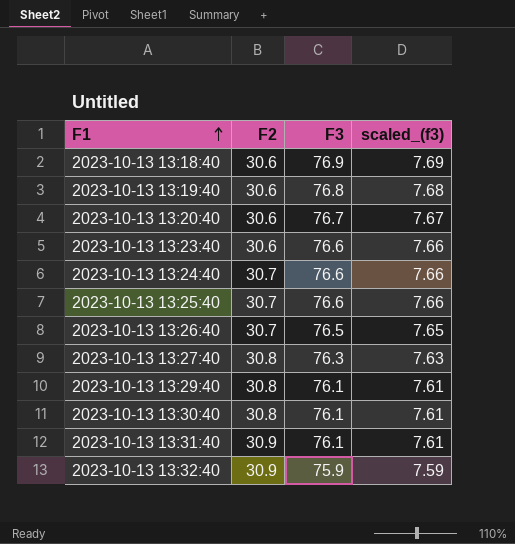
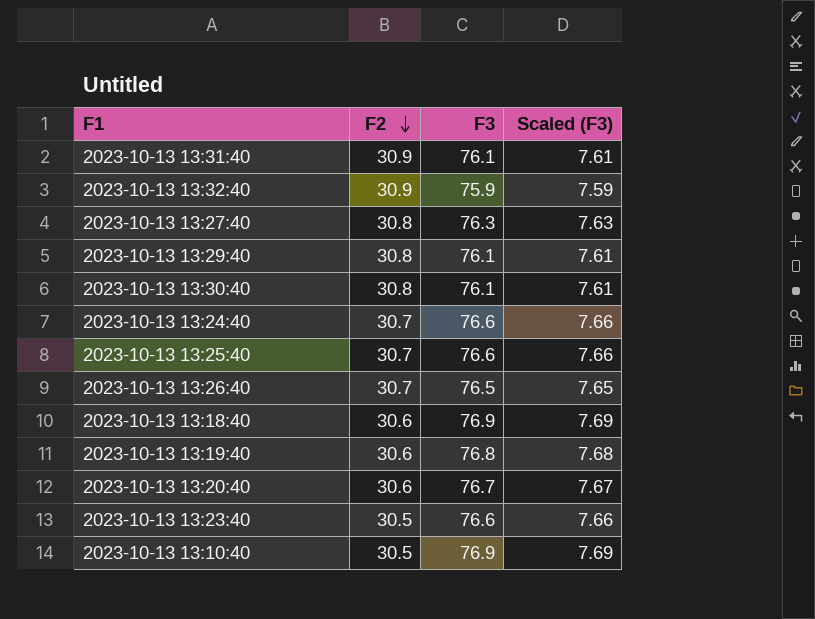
row order: F1 ascending -> F2 descending
column name: scaled_(f3) -> Scaled (F3)
2023-10-13 13:23:40 | F2: 30.6 -> 30.5
row 2023-10-13 13:10:40: none -> 30.5 | 76.9 | 7.69

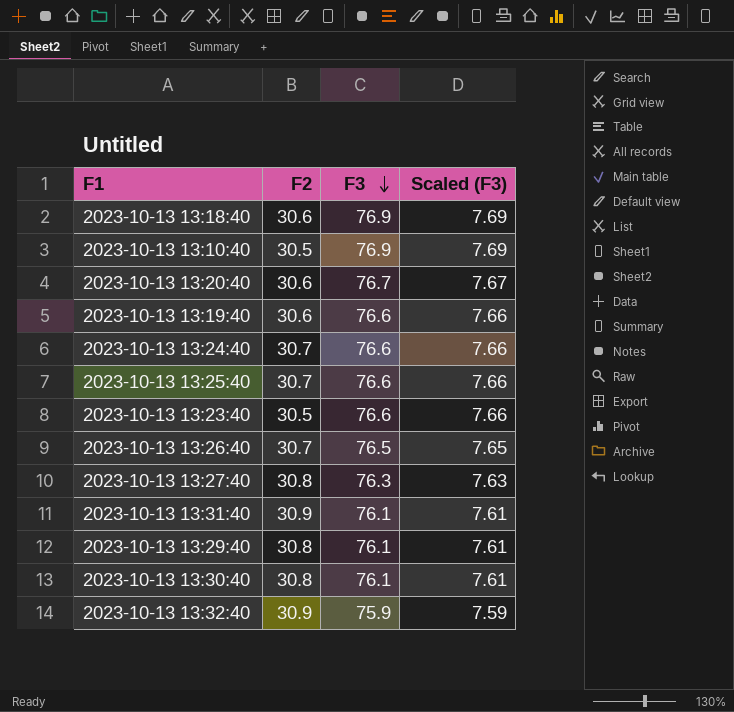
row order: F2 descending -> F3 descending
2023-10-13 13:19:40 | F3: 76.8 -> 76.6
2023-10-13 13:19:40 | Scaled (F3): 7.68 -> 7.66

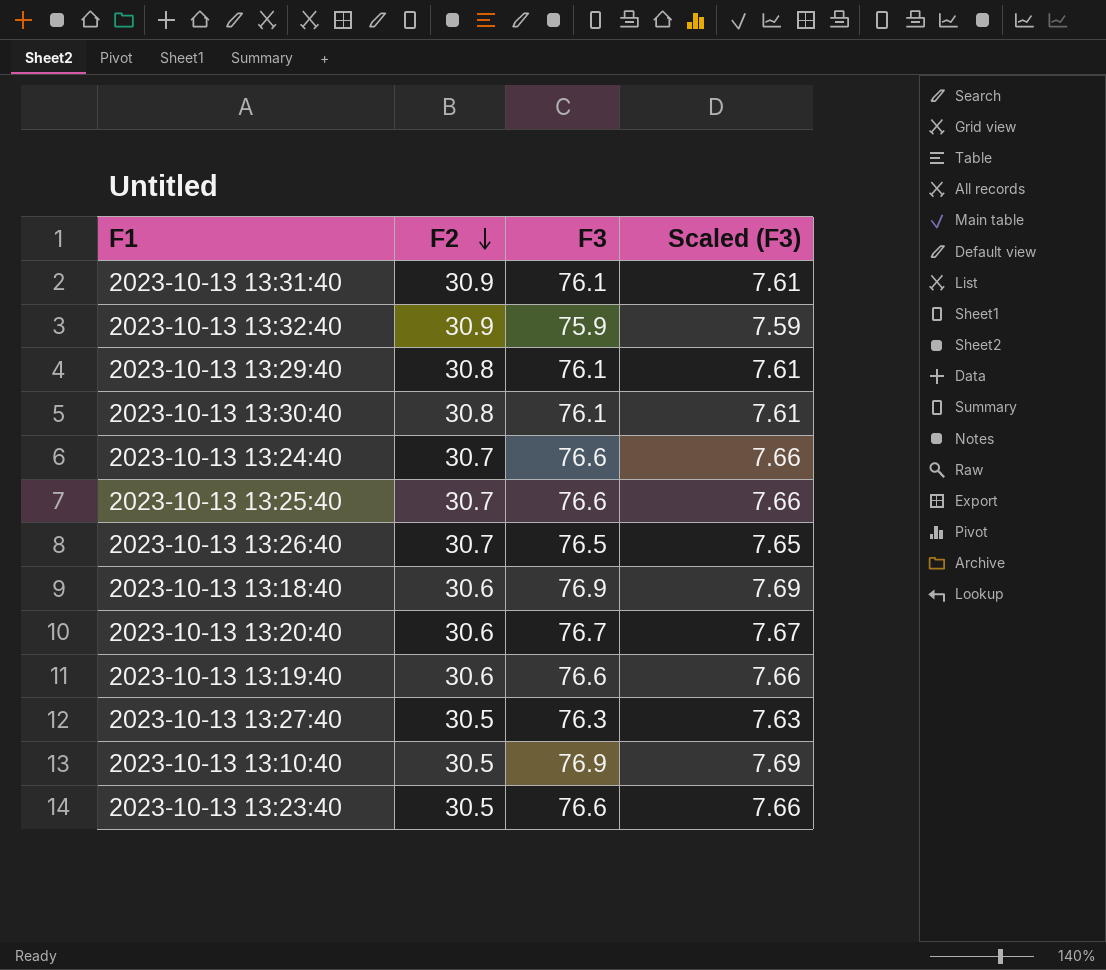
row order: F3 descending -> F2 descending
2023-10-13 13:27:40 | F2: 30.8 -> 30.5

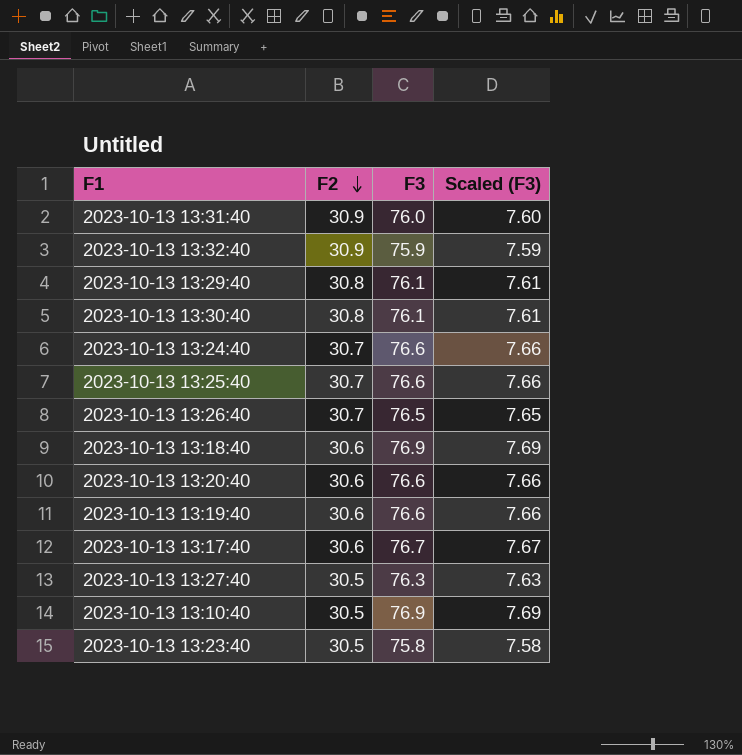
2023-10-13 13:31:40 | F3: 76.1 -> 76.0
2023-10-13 13:31:40 | Scaled (F3): 7.61 -> 7.60
2023-10-13 13:20:40 | F3: 76.7 -> 76.6
2023-10-13 13:20:40 | Scaled (F3): 7.67 -> 7.66
row 2023-10-13 13:17:40: none -> 30.6 | 76.7 | 7.67
2023-10-13 13:23:40 | F3: 76.6 -> 75.8
2023-10-13 13:23:40 | Scaled (F3): 7.66 -> 7.58

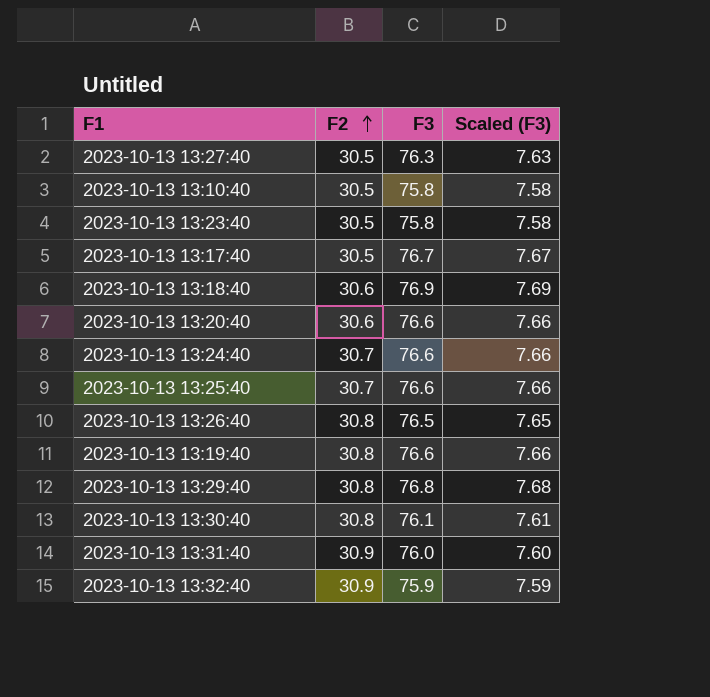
row order: F2 descending -> F2 ascending
2023-10-13 13:10:40 | F3: 76.9 -> 75.8
2023-10-13 13:10:40 | Scaled (F3): 7.69 -> 7.58
2023-10-13 13:17:40 | F2: 30.6 -> 30.5
2023-10-13 13:26:40 | F2: 30.7 -> 30.8
2023-10-13 13:19:40 | F2: 30.6 -> 30.8
2023-10-13 13:29:40 | F3: 76.1 -> 76.8
2023-10-13 13:29:40 | Scaled (F3): 7.61 -> 7.68

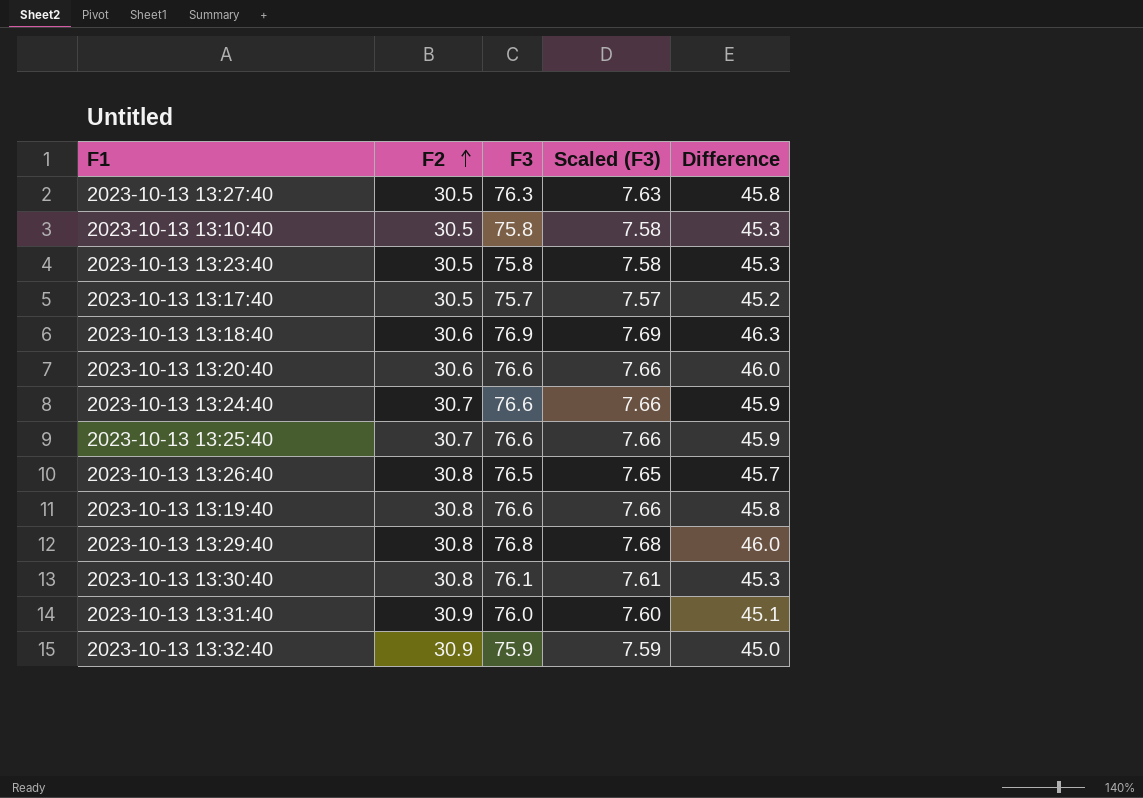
column Difference | formula: none -> [F3] - [F2]
2023-10-13 13:17:40 | F3: 76.7 -> 75.7
2023-10-13 13:17:40 | Scaled (F3): 7.67 -> 7.57

